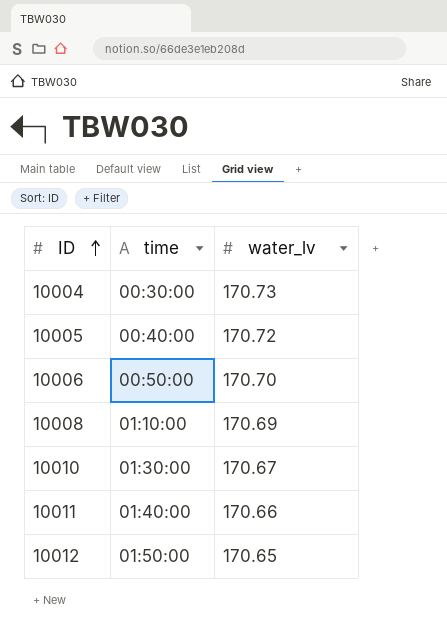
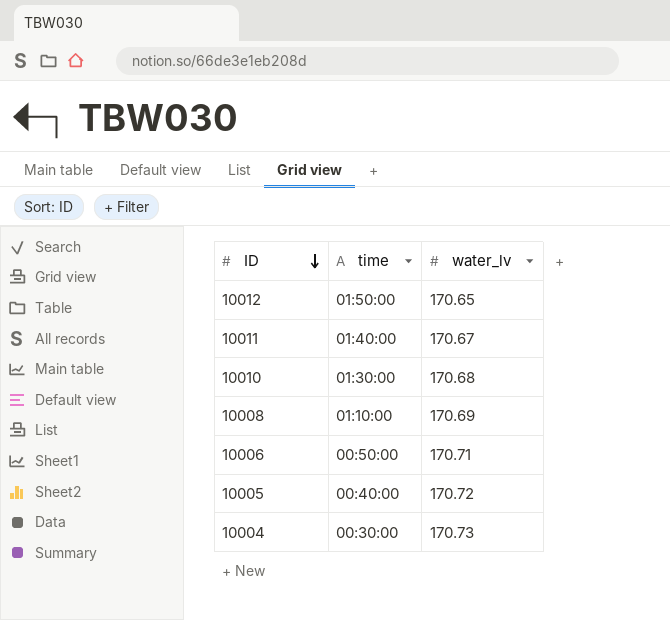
row order: ID ascending -> ID descending
10011 | water_lv: 170.66 -> 170.67
10010 | water_lv: 170.67 -> 170.68
10006 | water_lv: 170.70 -> 170.71

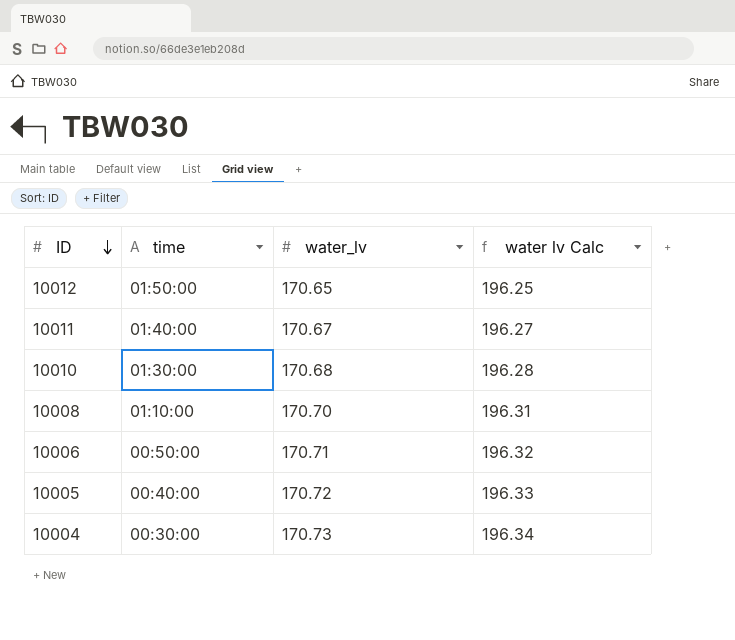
column water lv Calc | formula: none -> [water_lv] * 1.15
10008 | water_lv: 170.69 -> 170.70

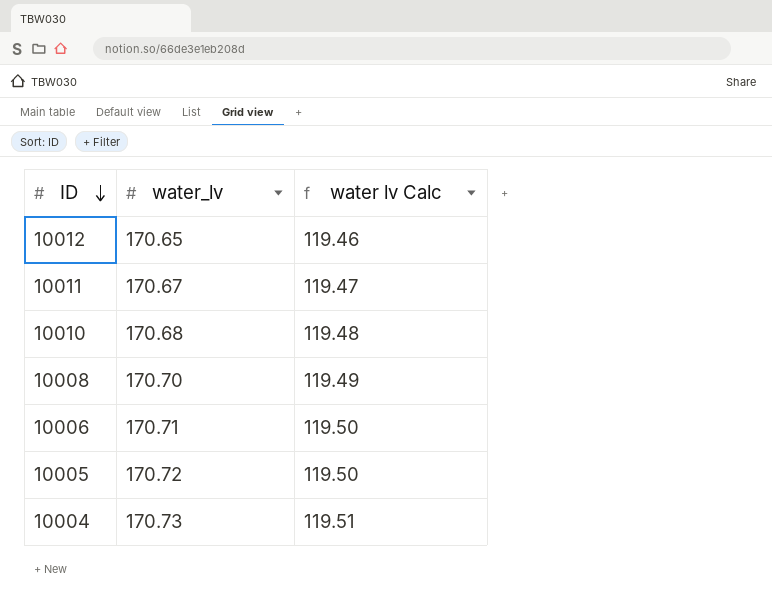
column time | position: 2 -> none
column water lv Calc | formula: [water_lv] * 1.15 -> [water_lv] * 0.7

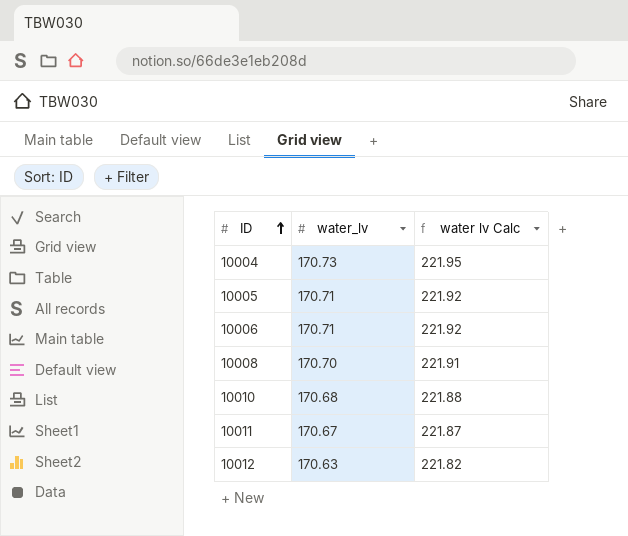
row order: ID descending -> ID ascending
column water lv Calc | formula: [water_lv] * 0.7 -> [water_lv] * 1.3
10005 | water_lv: 170.72 -> 170.71
10012 | water_lv: 170.65 -> 170.63

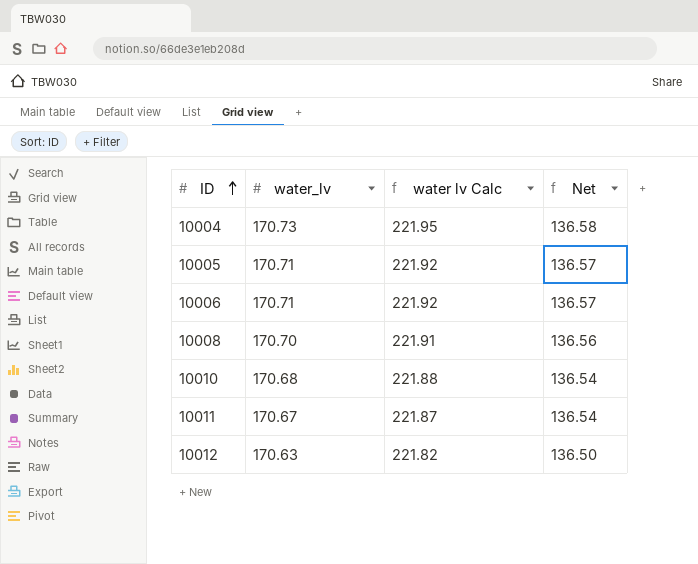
column Net | formula: none -> [water_lv] * 0.8

